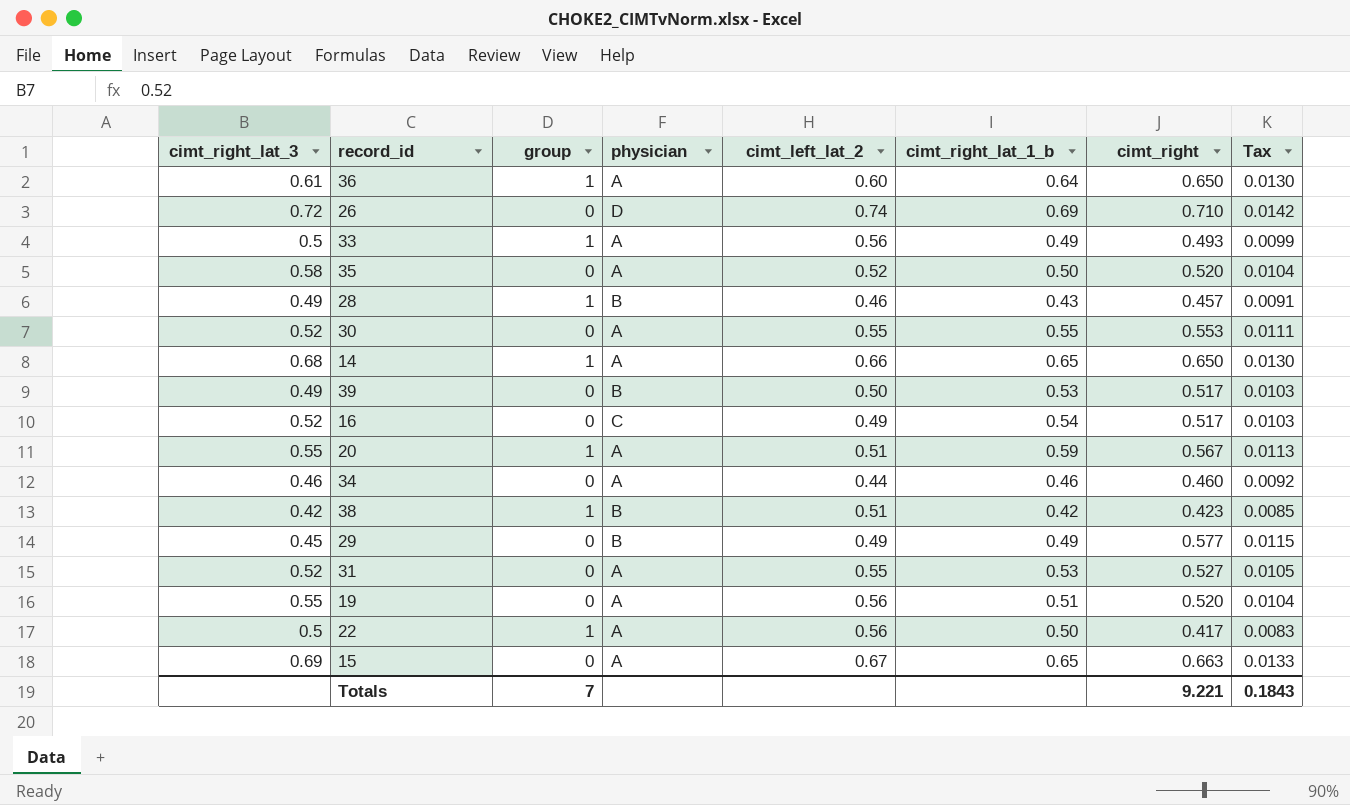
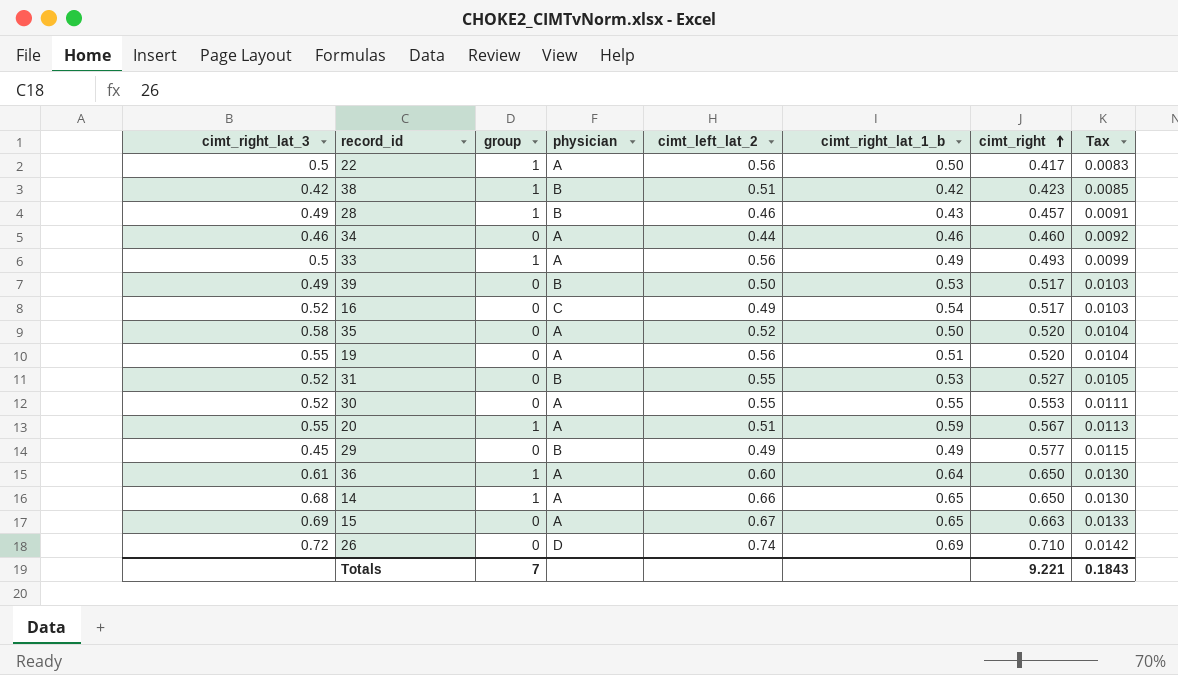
row order: none -> cimt_right ascending
31 | physician: A -> B

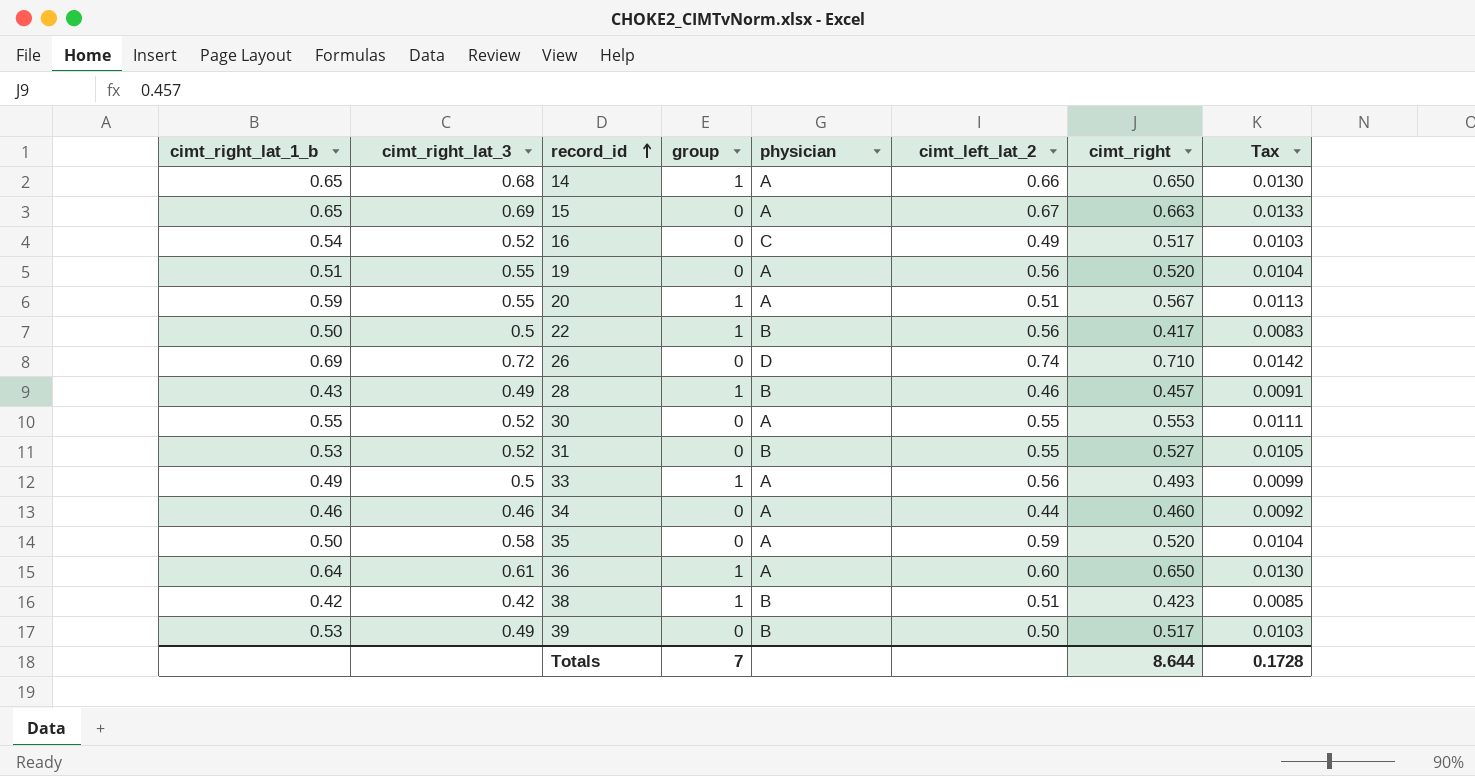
row order: cimt_right ascending -> record_id ascending
column cimt_right_lat_1_b | position: 6 -> 1
row 29: 0.45 | 0 | B | 0.49 | 0.49 | 0.577 | 0.0115 -> none
22 | physician: A -> B
35 | cimt_left_lat_2: 0.52 -> 0.59
Totals | cimt_right: 9.221 -> 8.644
Totals | Tax: 0.1843 -> 0.1728

